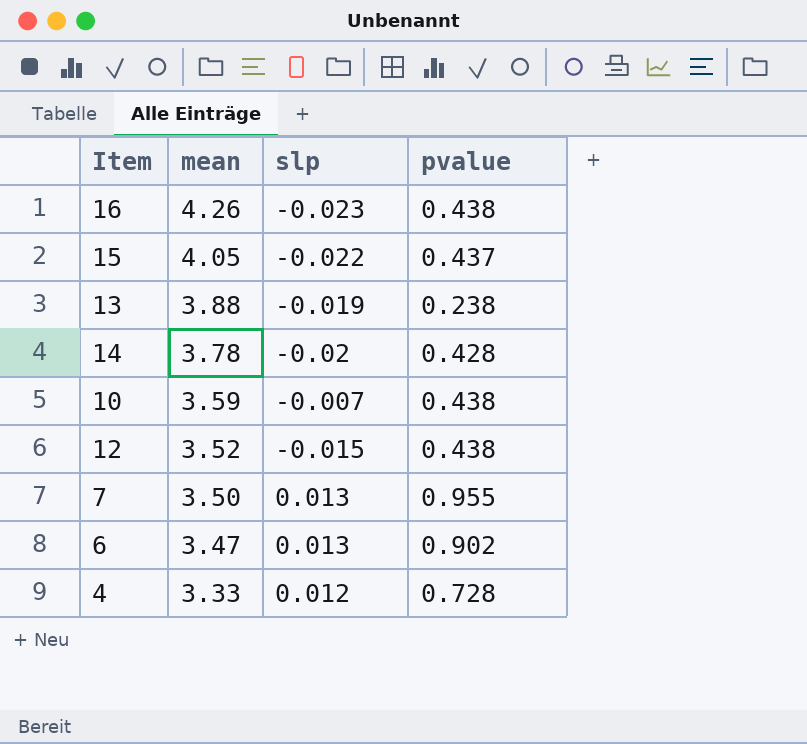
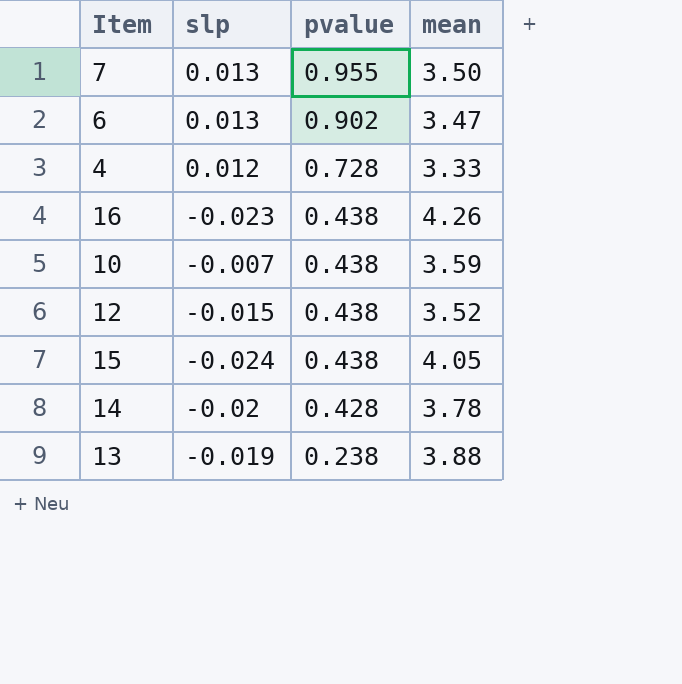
row order: mean descending -> pvalue descending
column mean | position: 2 -> 4
15 | slp: -0.022 -> -0.024
15 | pvalue: 0.437 -> 0.438

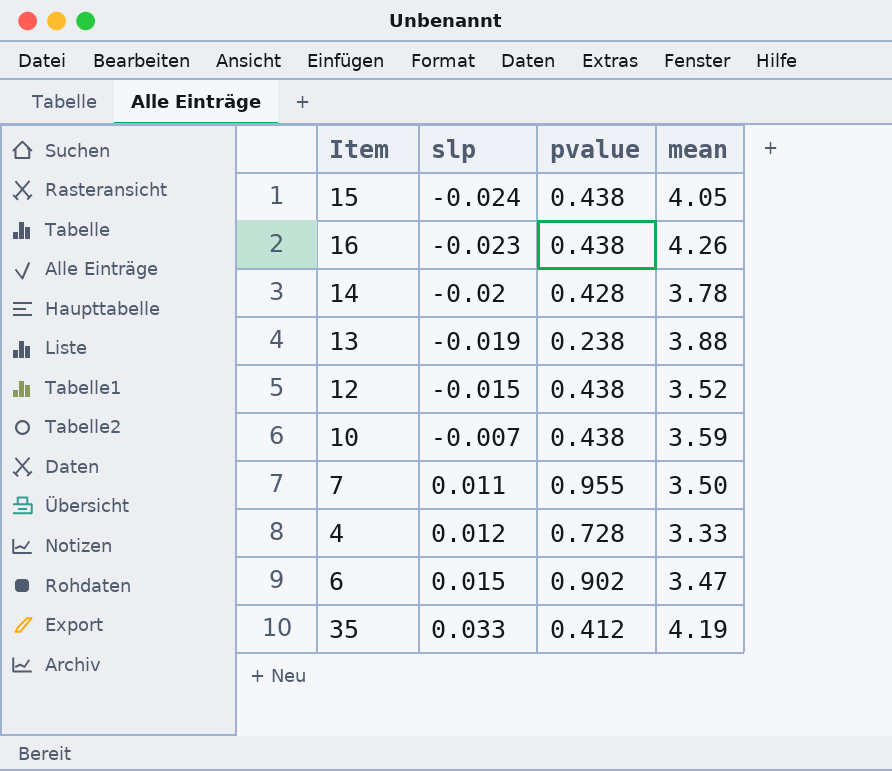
row order: pvalue descending -> slp ascending
7 | slp: 0.013 -> 0.011
6 | slp: 0.013 -> 0.015
row 35: none -> 0.033 | 0.412 | 4.19

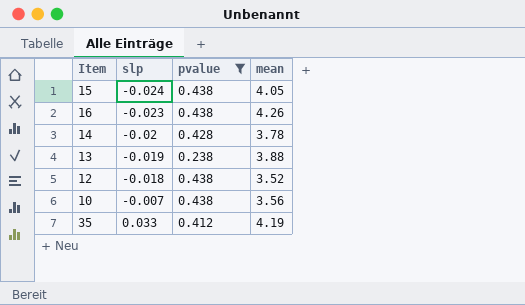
filter: none -> pvalue <= 0.438
12 | slp: -0.015 -> -0.018
10 | mean: 3.59 -> 3.56

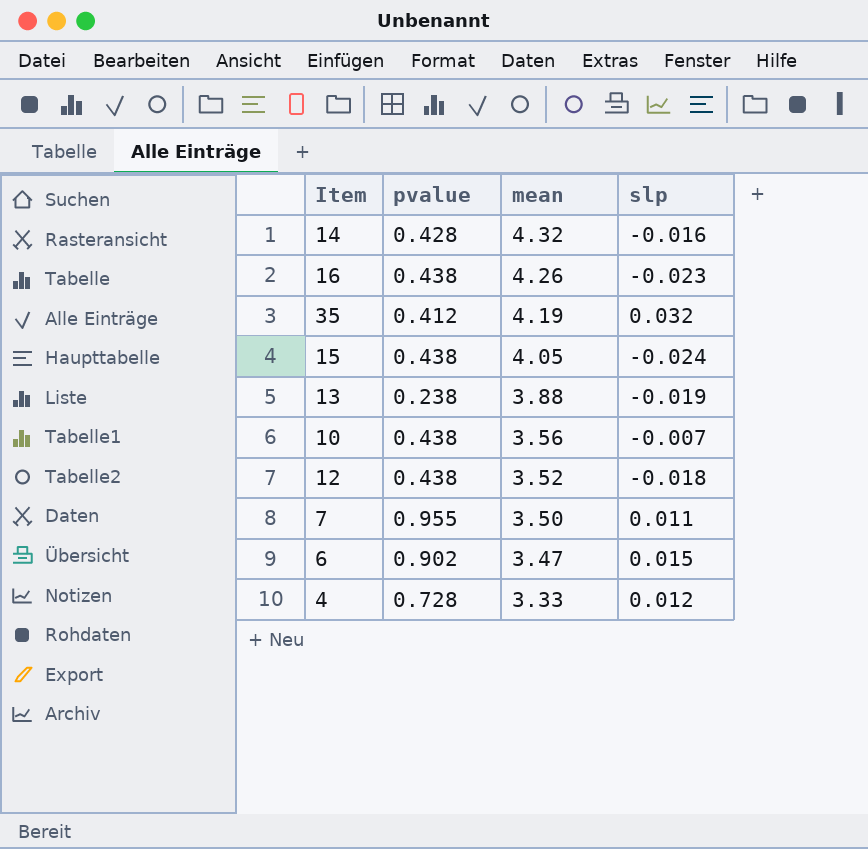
filter: pvalue <= 0.438 -> none
row order: slp ascending -> mean descending
column slp | position: 2 -> 4
14 | mean: 3.78 -> 4.32
14 | slp: -0.02 -> -0.016
35 | slp: 0.033 -> 0.032

